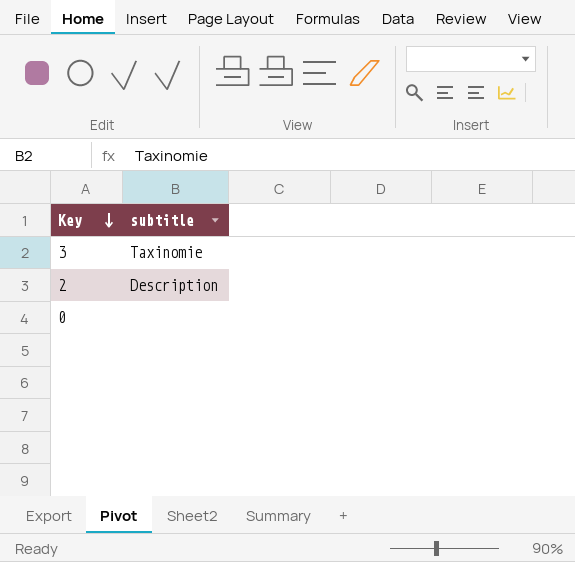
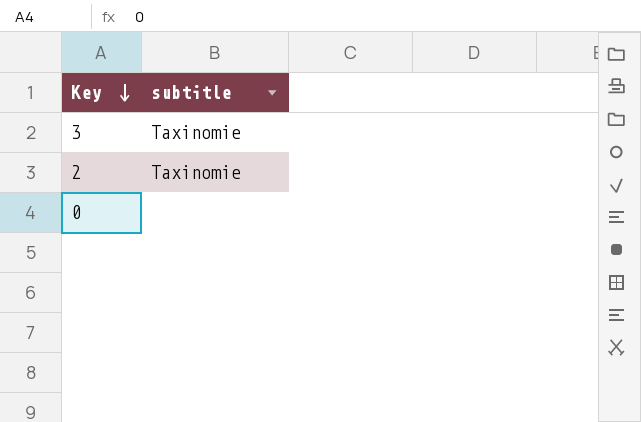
2 | subtitle: Description -> Taxinomie

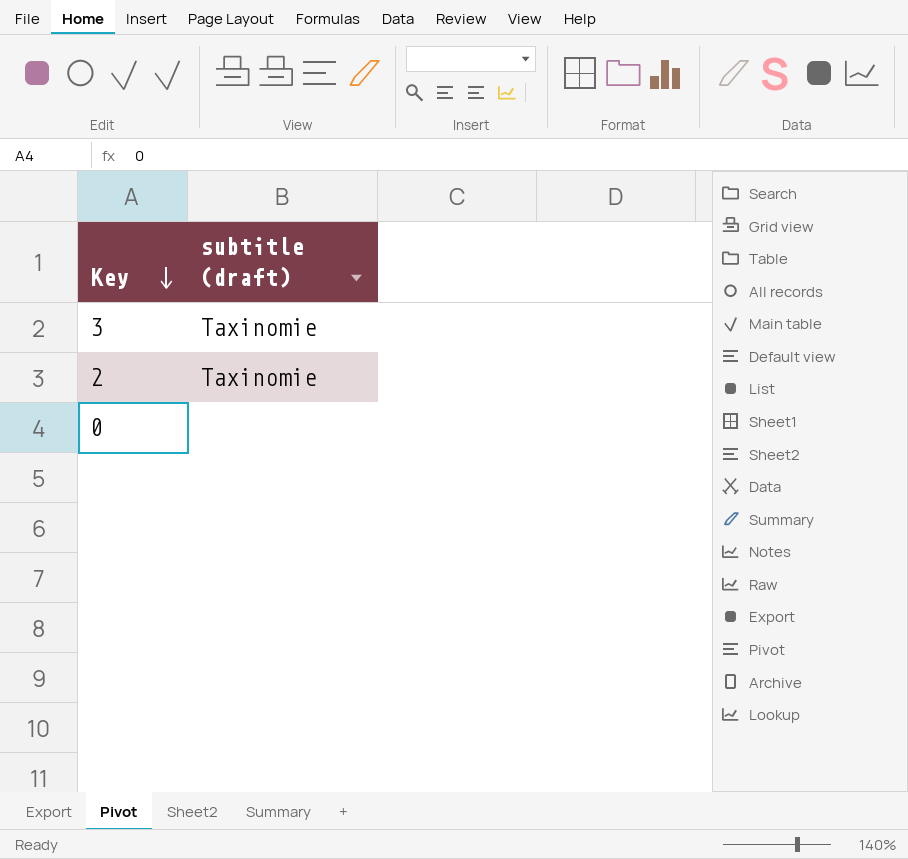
column name: subtitle -> subtitle (draft)

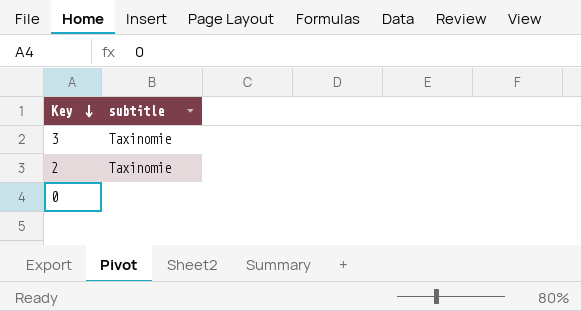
column name: subtitle (draft) -> subtitle

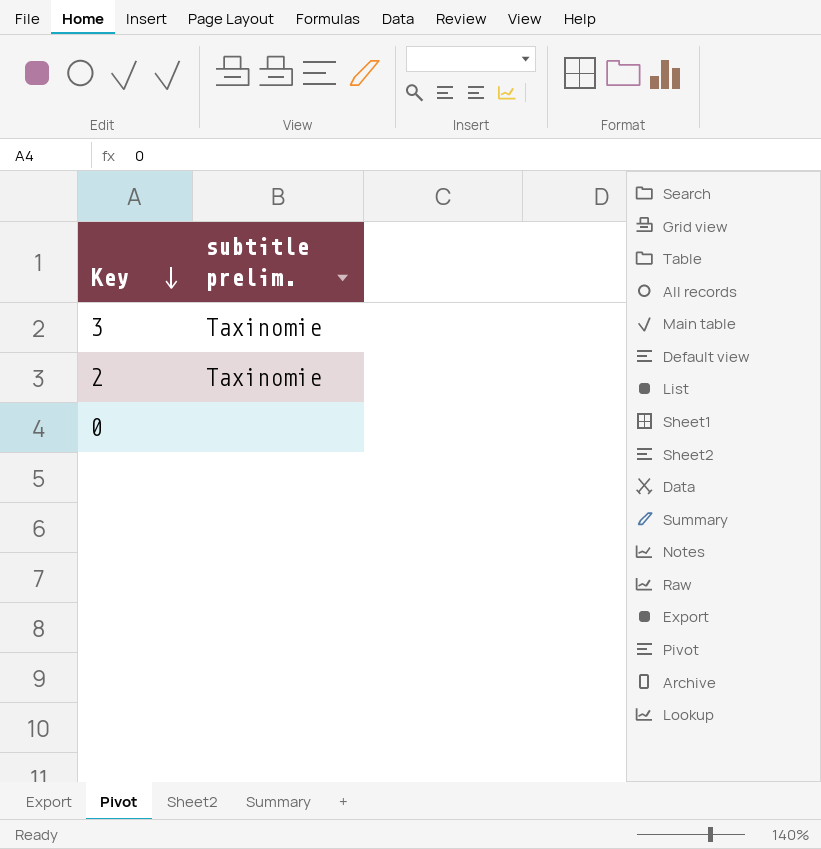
column name: subtitle -> subtitle prelim.

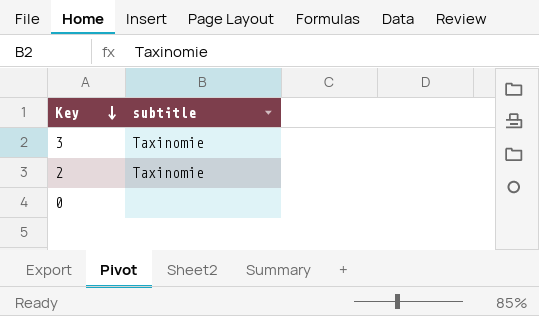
column name: subtitle prelim. -> subtitle

